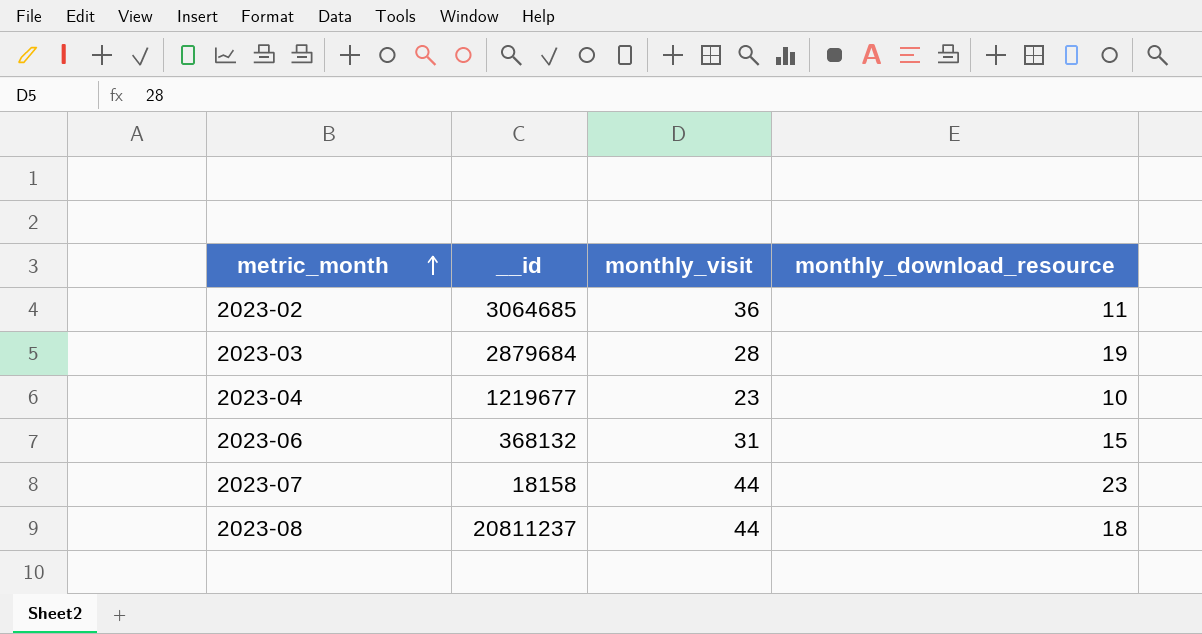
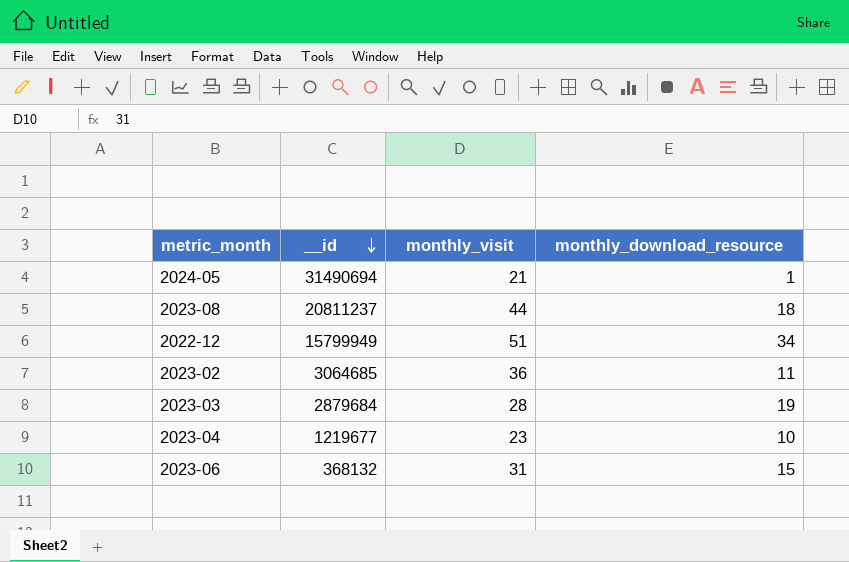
row order: metric_month ascending -> __id descending
row 2023-07: 18158 | 44 | 23 -> none
row 2024-05: none -> 31490694 | 21 | 1
row 2022-12: none -> 15799949 | 51 | 34

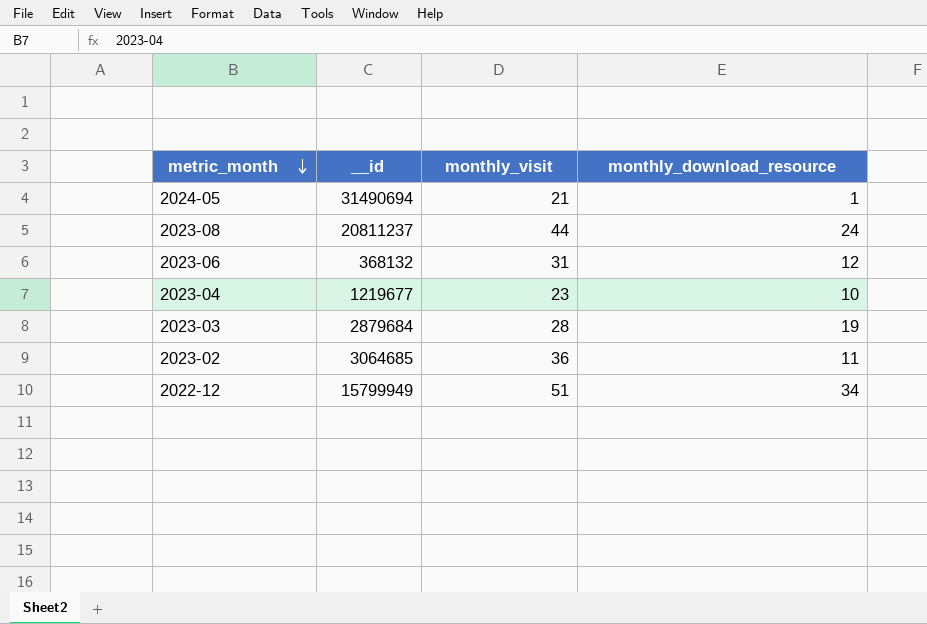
row order: __id descending -> metric_month descending
2023-08 | monthly_download_resource: 18 -> 24
2023-06 | monthly_download_resource: 15 -> 12

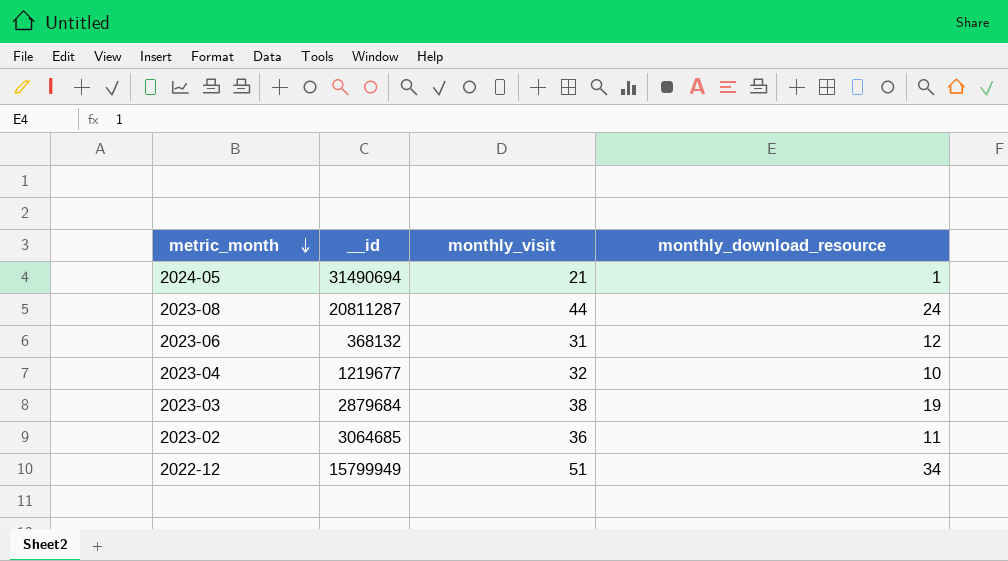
2023-08 | __id: 20811237 -> 20811287
2023-04 | monthly_visit: 23 -> 32
2023-03 | monthly_visit: 28 -> 38

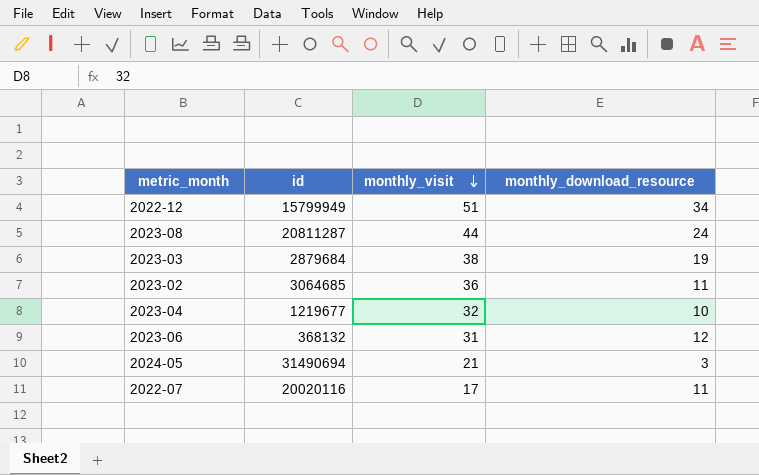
row order: metric_month descending -> monthly_visit descending
column name: __id -> id
2024-05 | monthly_download_resource: 1 -> 3
row 2022-07: none -> 20020116 | 17 | 11

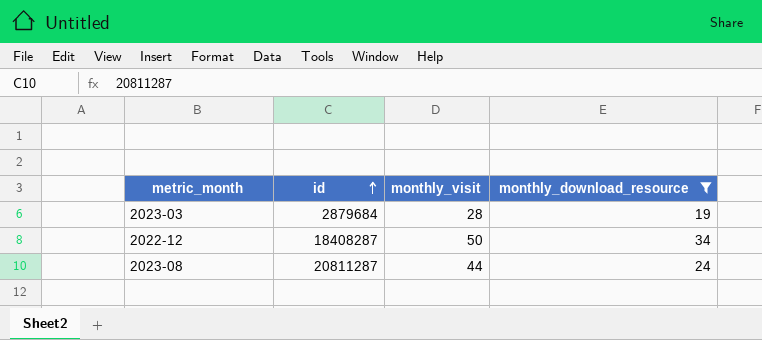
filter: none -> monthly_download_resource >= 19
row order: monthly_visit descending -> id ascending
2023-03 | monthly_visit: 38 -> 28
2022-12 | id: 15799949 -> 18408287
2022-12 | monthly_visit: 51 -> 50

